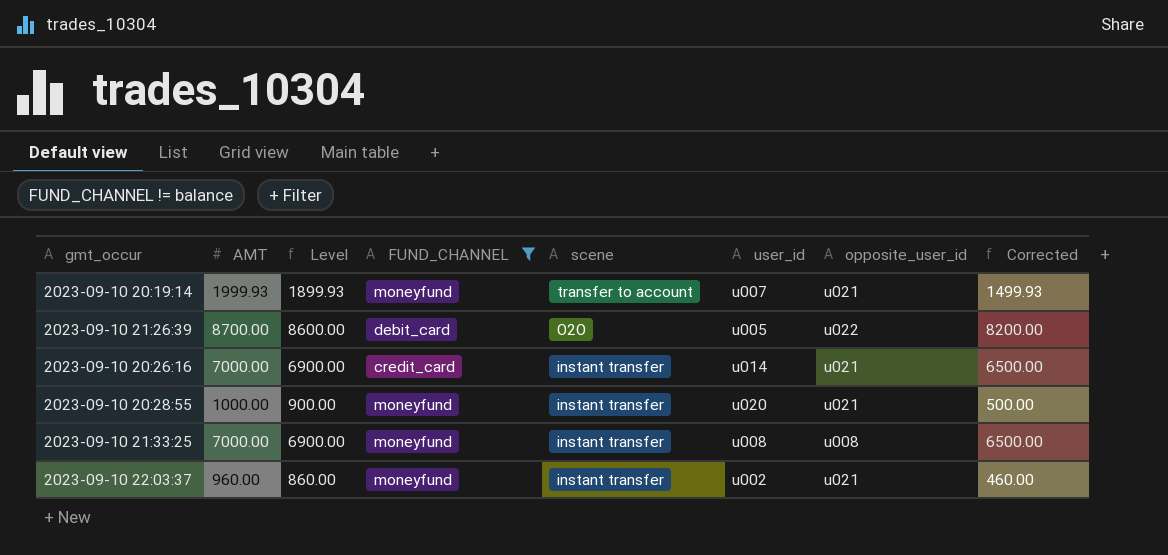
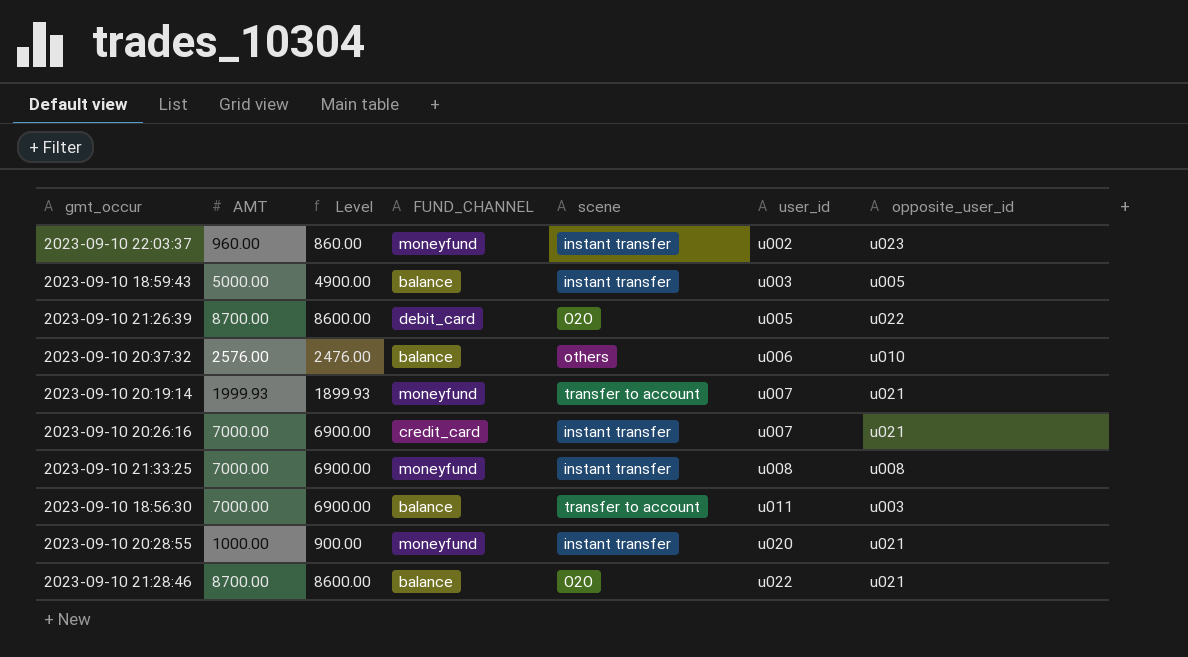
filter: FUND_CHANNEL != balance -> none
row order: scene descending -> user_id ascending
column Corrected | formula: [AMT] - 500 -> none
2023-09-10 22:03:37 | opposite_user_id: u021 -> u023
2023-09-10 20:26:16 | user_id: u014 -> u007

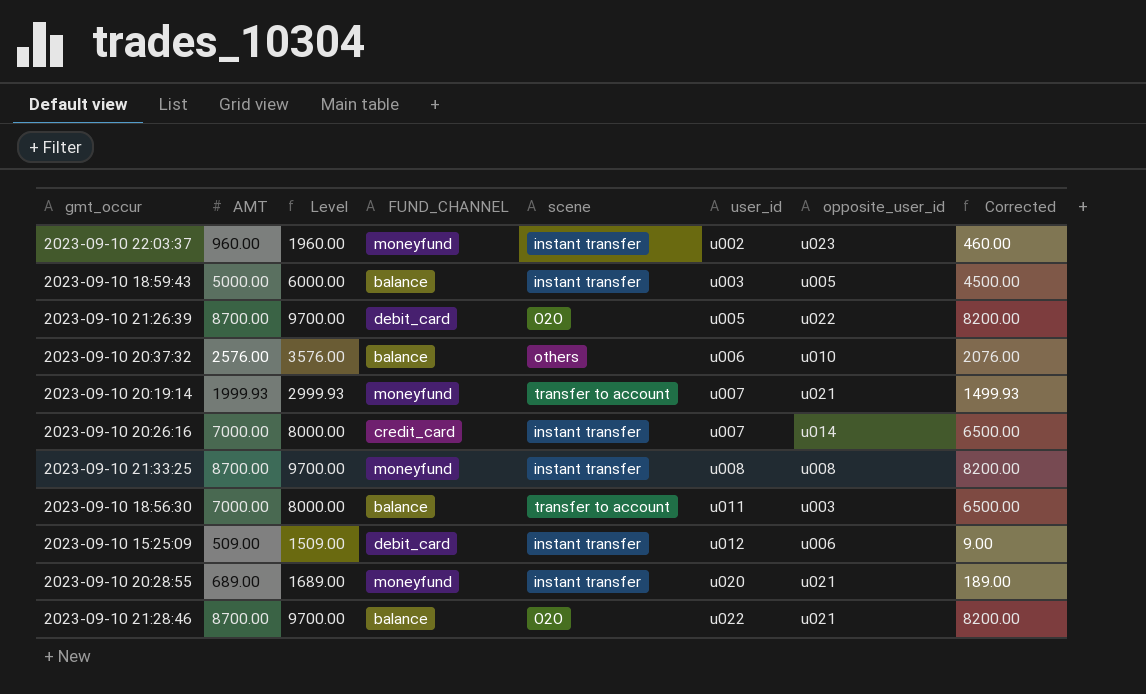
column Level | formula: [AMT] - 100 -> [AMT] + 1000
column Corrected | formula: none -> [AMT] - 500
2023-09-10 20:26:16 | opposite_user_id: u021 -> u014
2023-09-10 21:33:25 | AMT: 7000.00 -> 8700.00
row 2023-09-10 15:25:09: none -> 509.00 | 1509.00 | debit_card | instant transfer | u012 | u006 | 9.00
2023-09-10 20:28:55 | AMT: 1000.00 -> 689.00

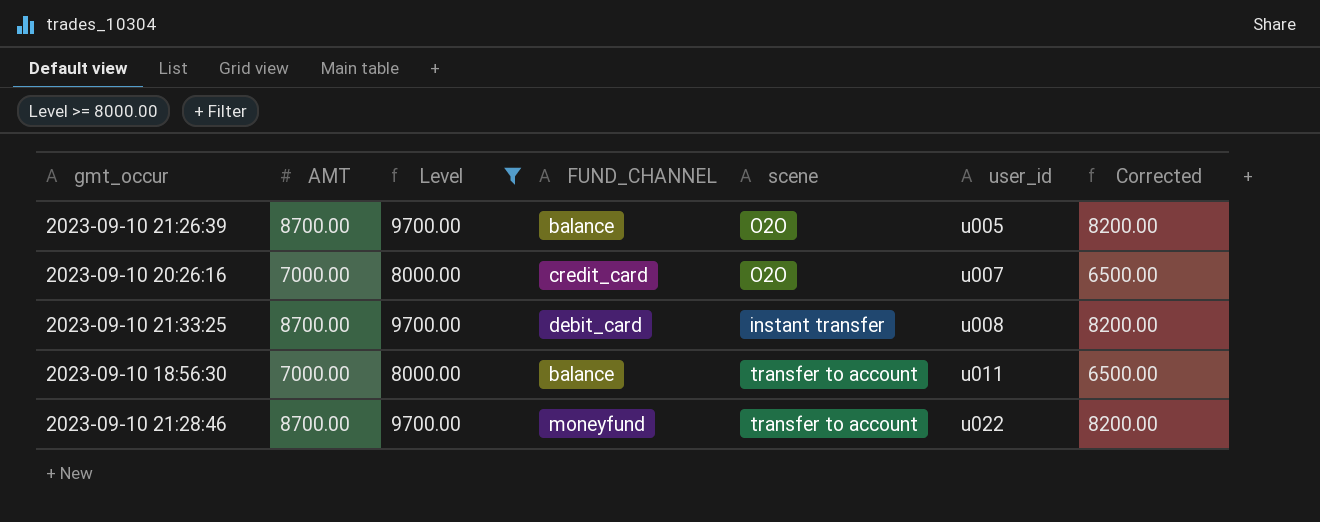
filter: none -> Level >= 8000.00
column opposite_user_id | position: 7 -> none
2023-09-10 21:26:39 | FUND_CHANNEL: debit_card -> balance
2023-09-10 20:26:16 | scene: instant transfer -> O2O
2023-09-10 21:33:25 | FUND_CHANNEL: moneyfund -> debit_card
2023-09-10 21:28:46 | FUND_CHANNEL: balance -> moneyfund
2023-09-10 21:28:46 | scene: O2O -> transfer to account

